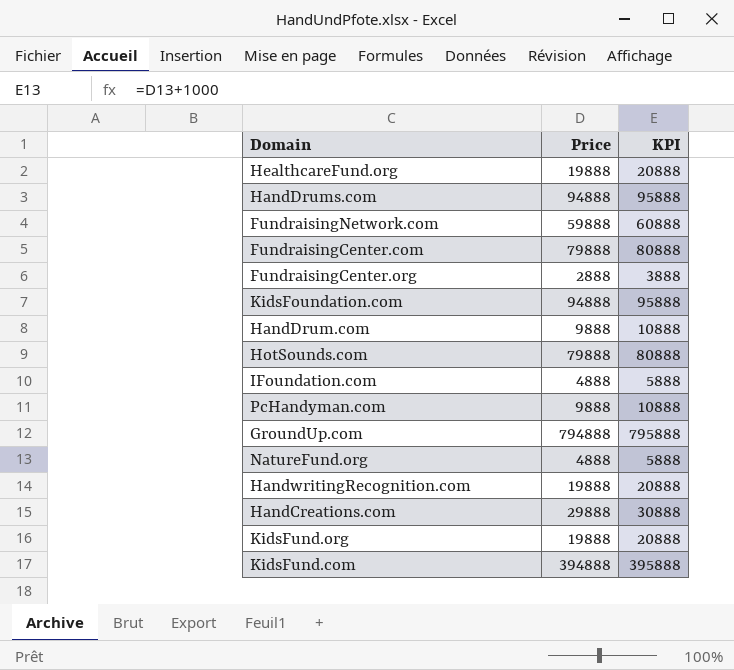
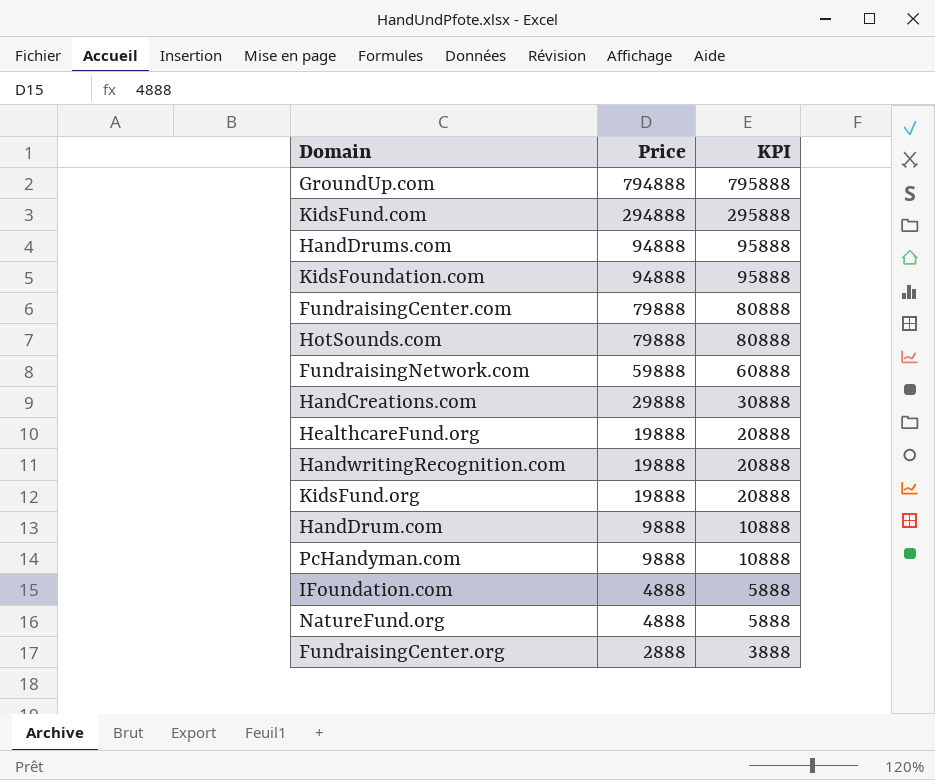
row order: none -> Price descending
KidsFund.com | Price: 394888 -> 294888
KidsFund.com | KPI: 395888 -> 295888

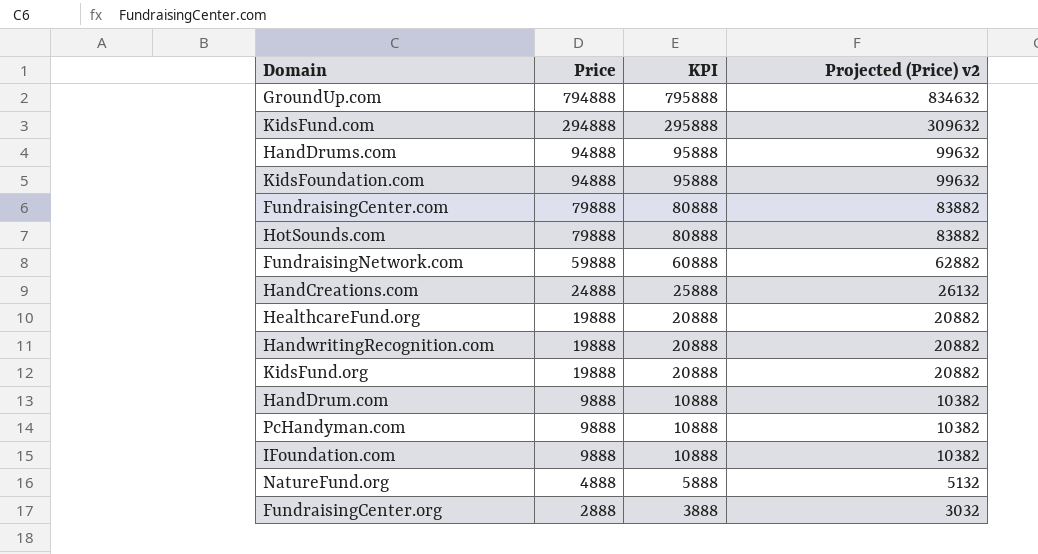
column Projected (Price) v2 | formula: none -> [Price] * 1.05
HandCreations.com | Price: 29888 -> 24888
HandCreations.com | KPI: 30888 -> 25888
IFoundation.com | Price: 4888 -> 9888
IFoundation.com | KPI: 5888 -> 10888

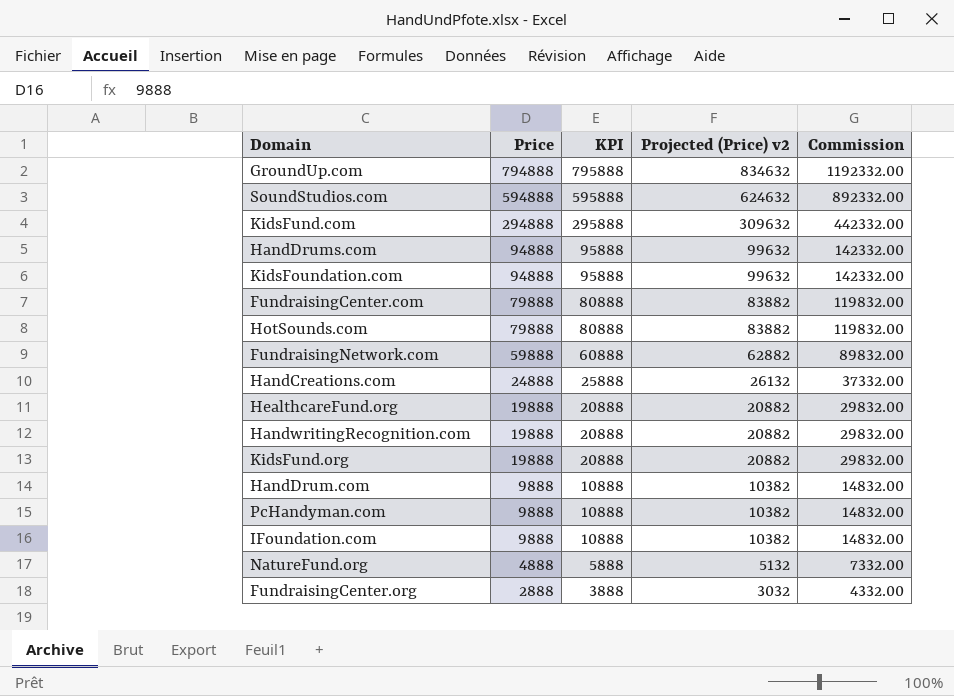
column Commission | formula: none -> [Price] * 1.5
row SoundStudios.com: none -> 594888 | 595888 | 624632 | 892332.00

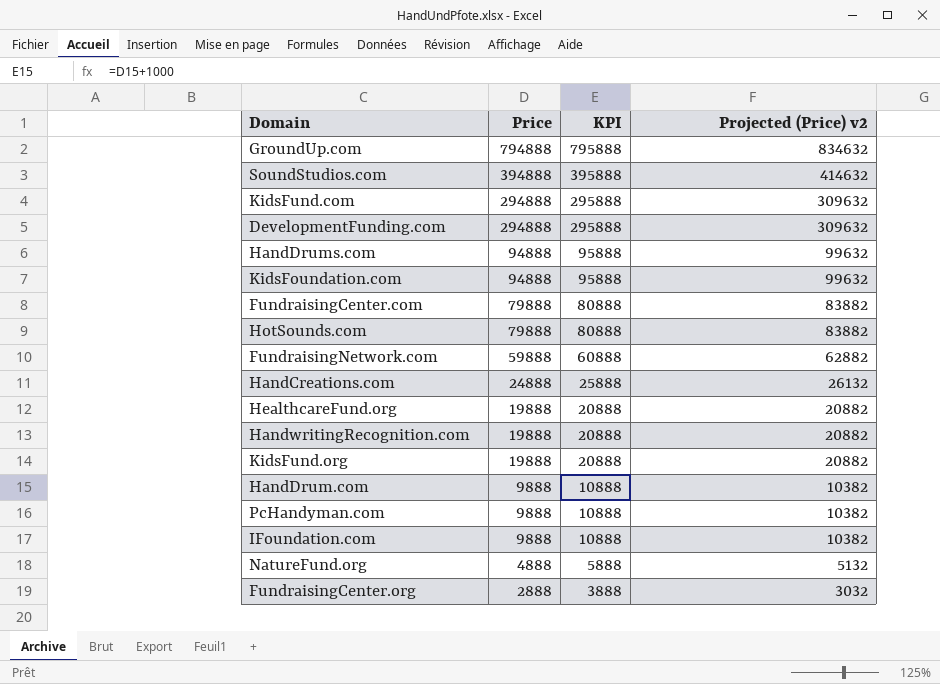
column Commission | formula: [Price] * 1.5 -> none
SoundStudios.com | Price: 594888 -> 394888
SoundStudios.com | KPI: 595888 -> 395888
SoundStudios.com | Projected (Price) v2: 624632 -> 414632
row DevelopmentFunding.com: none -> 294888 | 295888 | 309632

